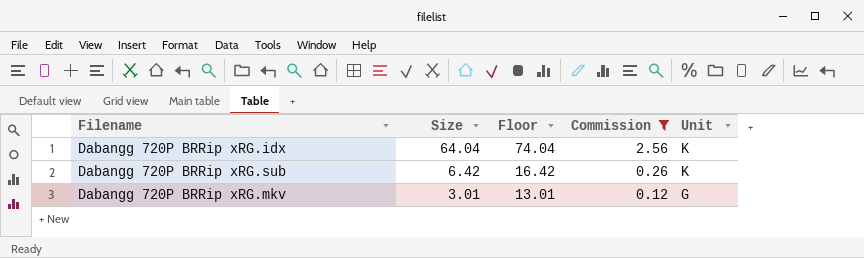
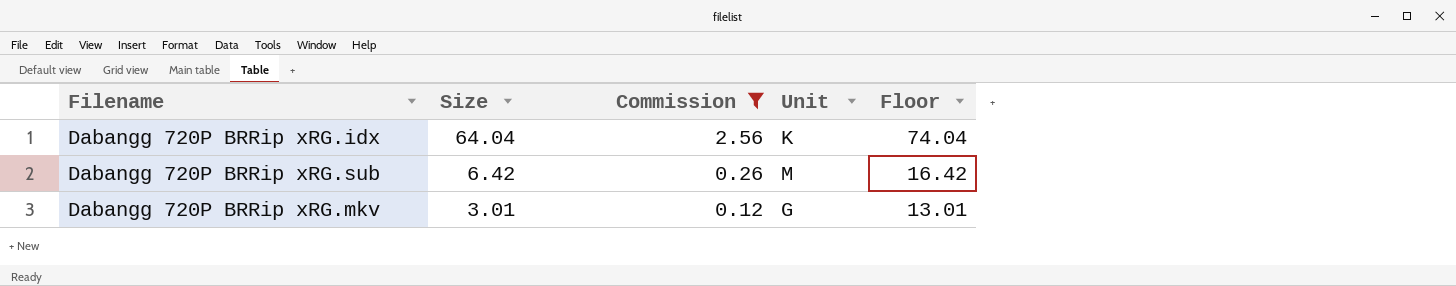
column Floor | position: 3 -> 5
Dabangg 720P BRRip xRG.sub | Unit: K -> M

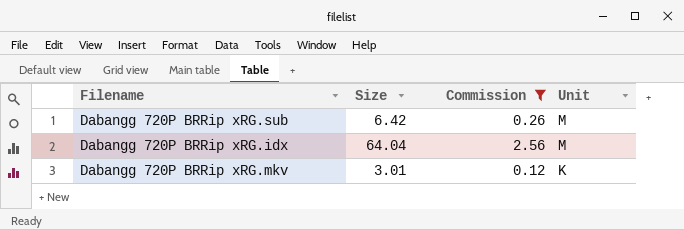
row order: Size descending -> Unit descending
column Floor | formula: [Size] + 10 -> none
Dabangg 720P BRRip xRG.idx | Unit: K -> M
Dabangg 720P BRRip xRG.mkv | Unit: G -> K

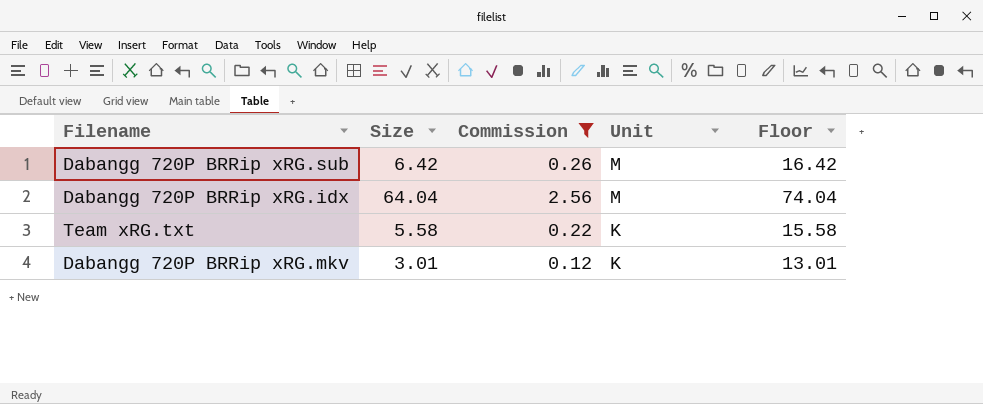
column Floor | formula: none -> [Size] + 10
row Team xRG.txt: none -> 5.58 | 0.22 | K | 15.58

